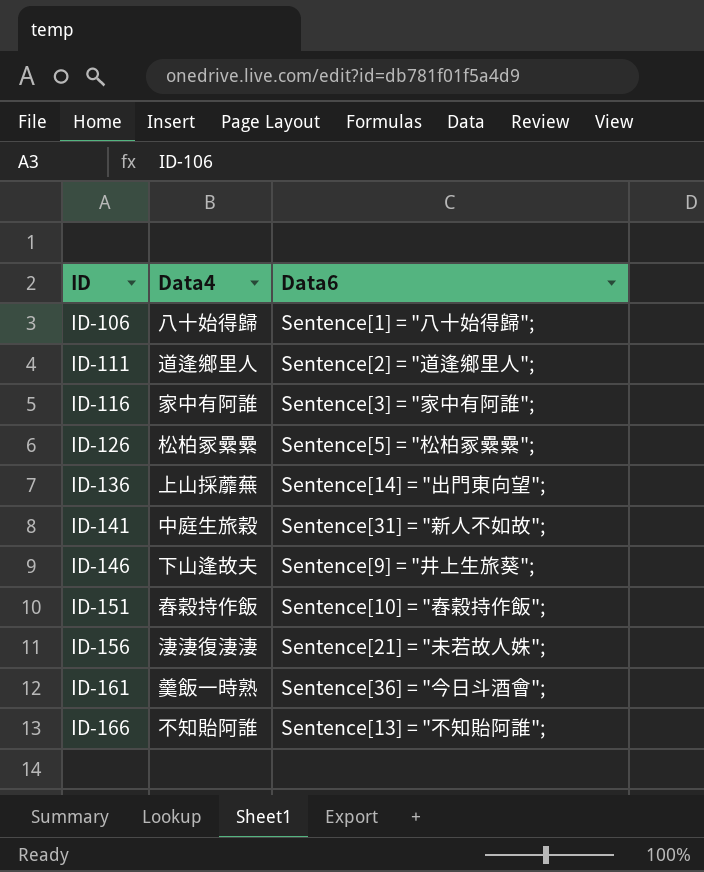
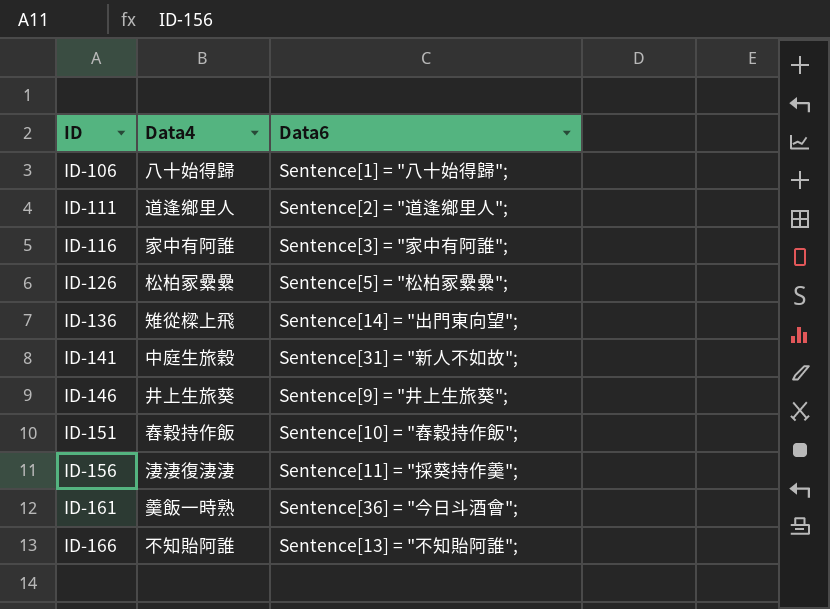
ID-136 | Data4: 上山採蘼蕪 -> 雉從樑上飛
ID-146 | Data4: 下山逢故夫 -> 井上生旅葵
ID-156 | Data6: Sentence[21] = "未若故人姝"; -> Sentence[11] = "採葵持作羹";

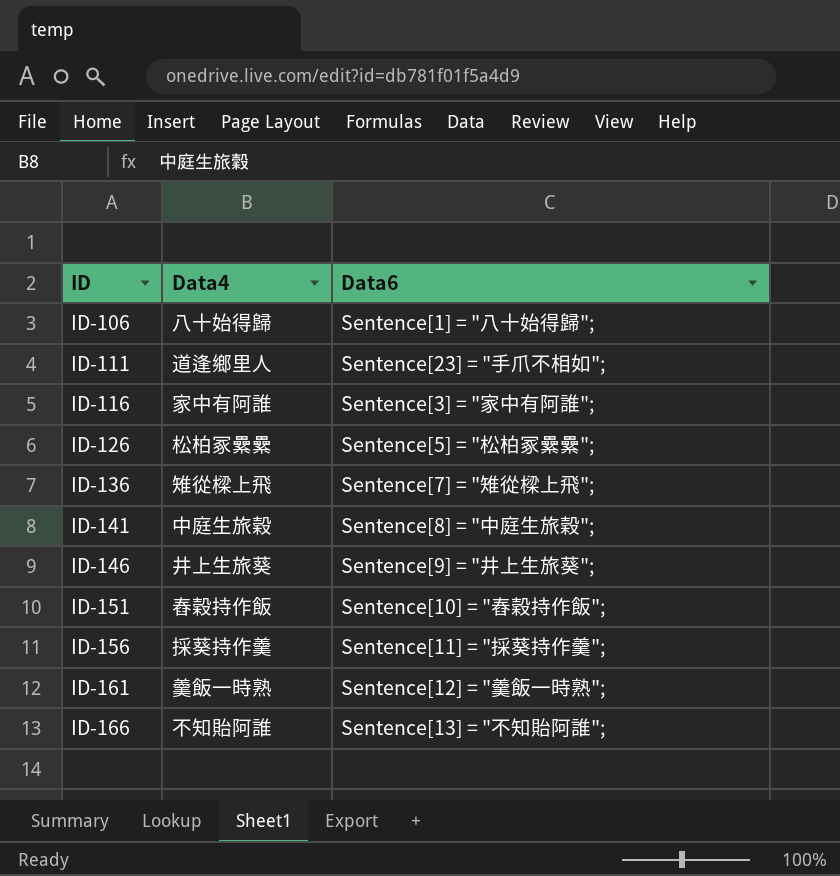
ID-111 | Data6: Sentence[2] = "道逢鄉里人"; -> Sentence[23] = "手爪不相如";
ID-136 | Data6: Sentence[14] = "出門東向望"; -> Sentence[7] = "雉從樑上飛";
ID-141 | Data6: Sentence[31] = "新人不如故"; -> Sentence[8] = "中庭生旅穀";
ID-156 | Data4: 淒淒復淒淒 -> 採葵持作羹
ID-161 | Data6: Sentence[36] = "今日斗酒會"; -> Sentence[12] = "羹飯一時熟";

